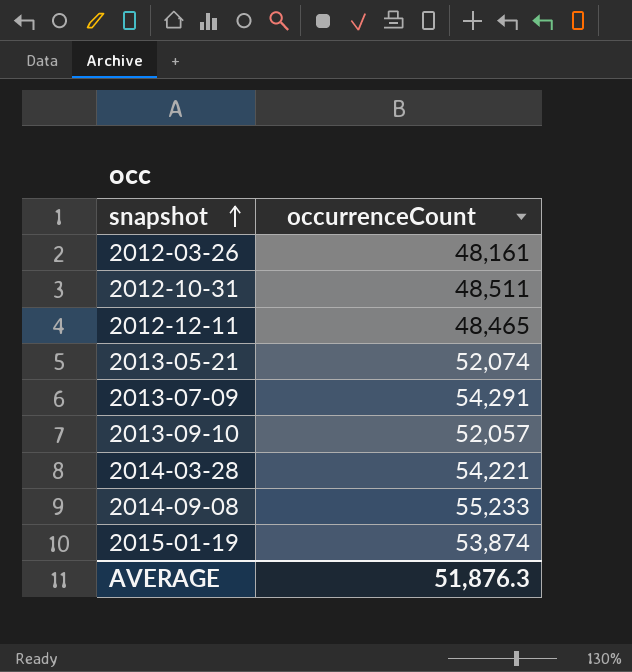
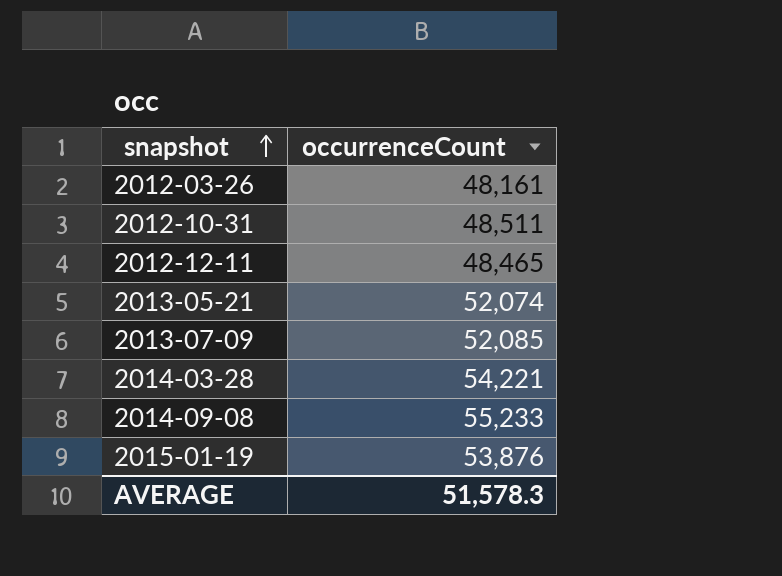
row 2013-09-10: 52,057 -> none
2013-07-09 | occurrenceCount: 54,291 -> 52,085
2015-01-19 | occurrenceCount: 53,874 -> 53,876
AVERAGE | occurrenceCount: 51,876.3 -> 51,578.3

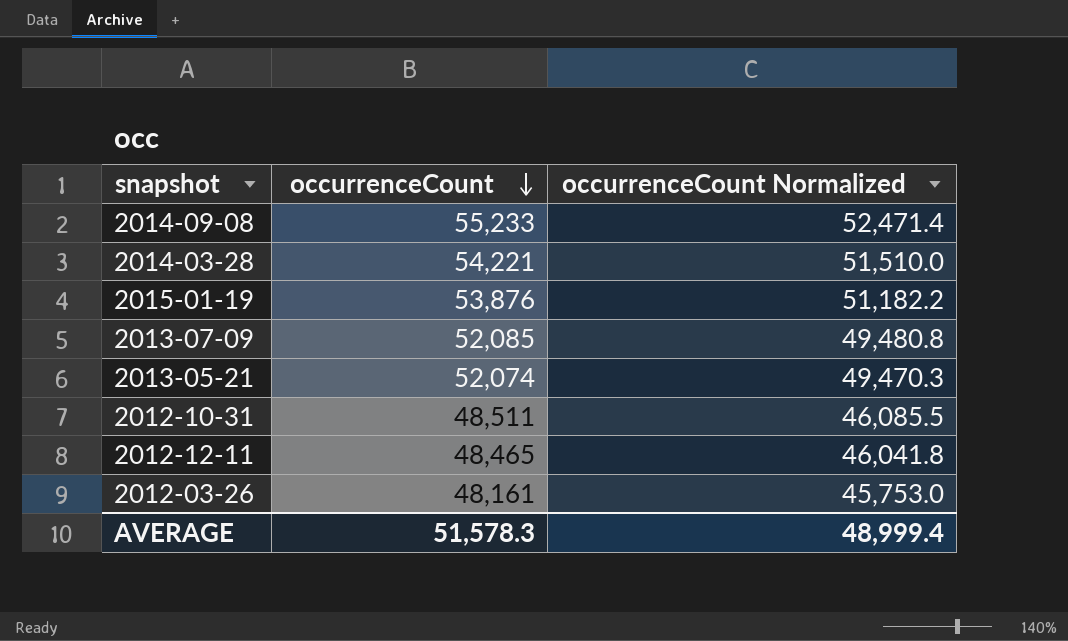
row order: snapshot ascending -> occurrenceCount descending
column occurrenceCount Normalized | formula: none -> [occurrenceCount] * 0.95

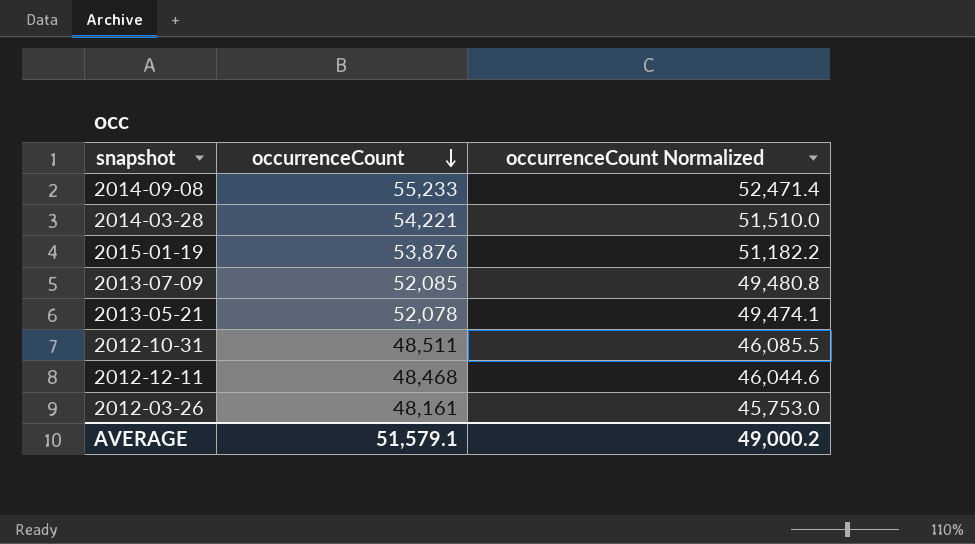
2013-05-21 | occurrenceCount: 52,074 -> 52,078
2013-05-21 | occurrenceCount Normalized: 49,470.3 -> 49,474.1
2012-12-11 | occurrenceCount: 48,465 -> 48,468
2012-12-11 | occurrenceCount Normalized: 46,041.8 -> 46,044.6
AVERAGE | occurrenceCount: 51,578.3 -> 51,579.1
AVERAGE | occurrenceCount Normalized: 48,999.4 -> 49,000.2

